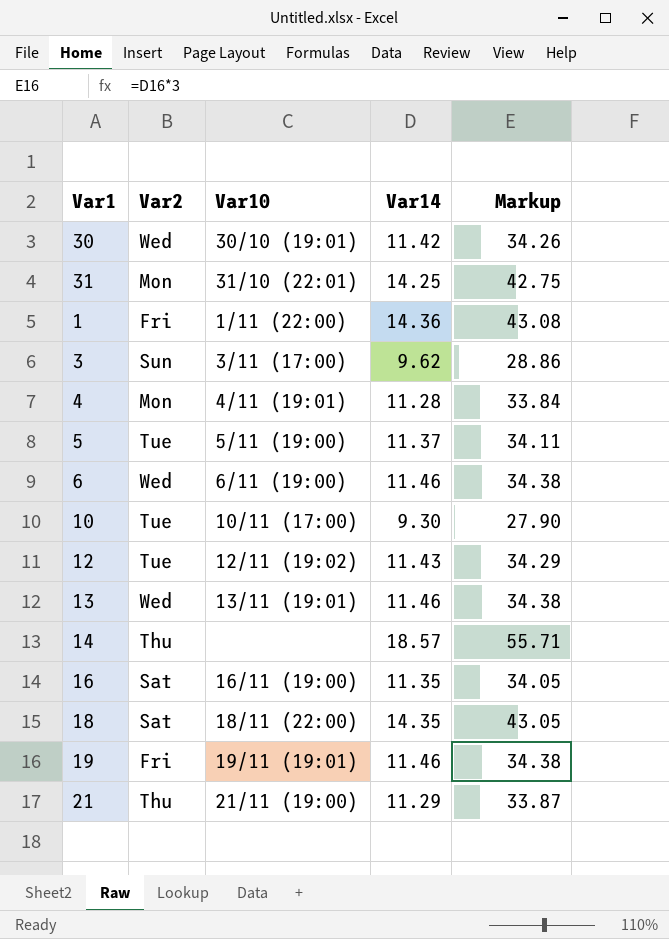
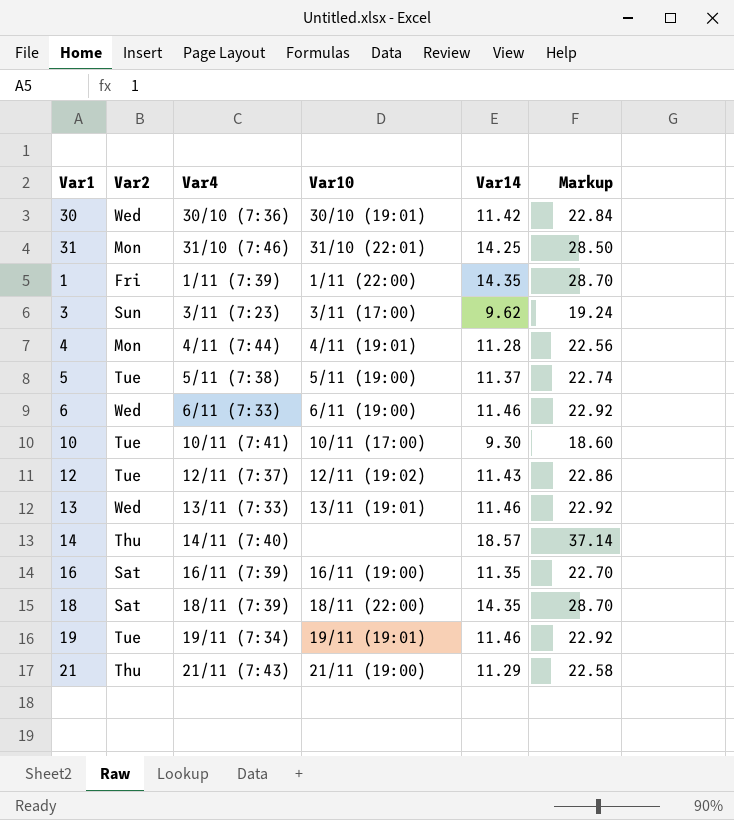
column Var4 | position: none -> 3
column Markup | formula: [Var14] * 3 -> [Var14] * 2
1 | Var14: 14.36 -> 14.35
19 | Var2: Fri -> Tue

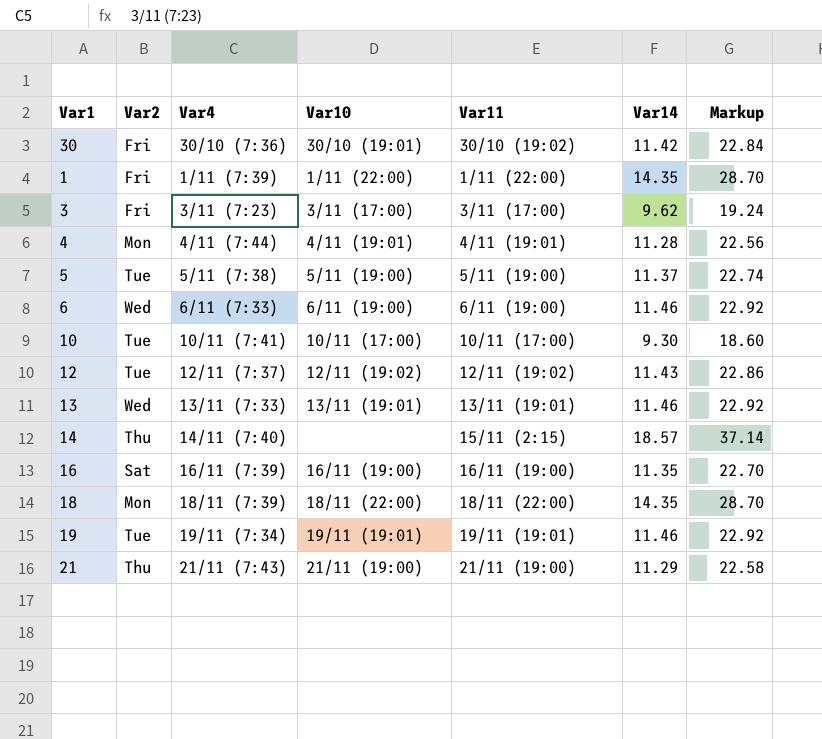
column Var11 | position: none -> 5
row 31: Mon | 31/10 (7:46) | 31/10 (22:01) | 14.25 | 28.50 -> none
30 | Var2: Wed -> Fri
3 | Var2: Sun -> Fri
18 | Var2: Sat -> Mon

